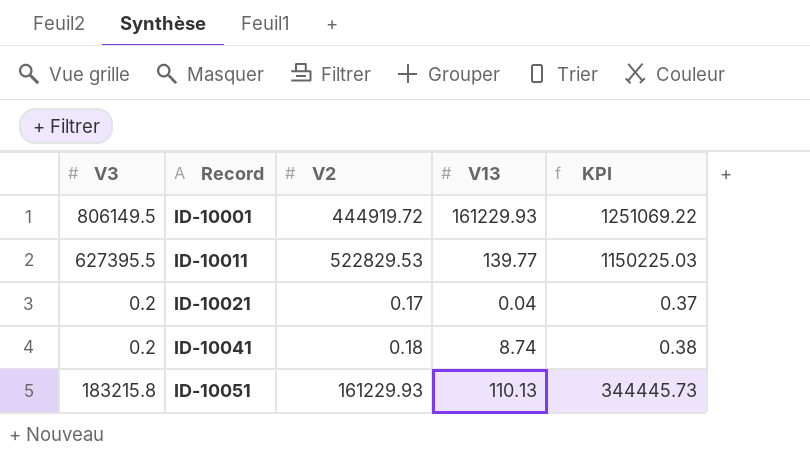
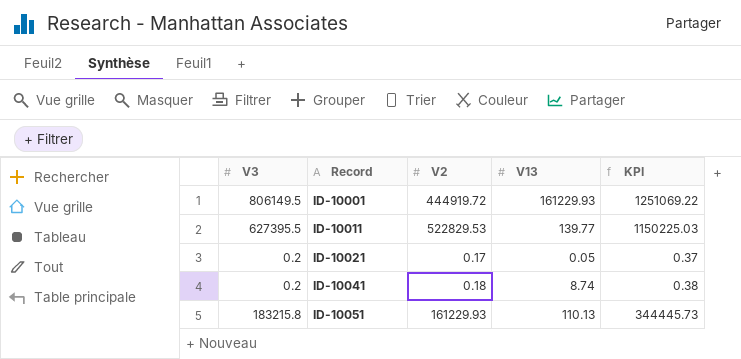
ID-10021 | V13: 0.04 -> 0.05

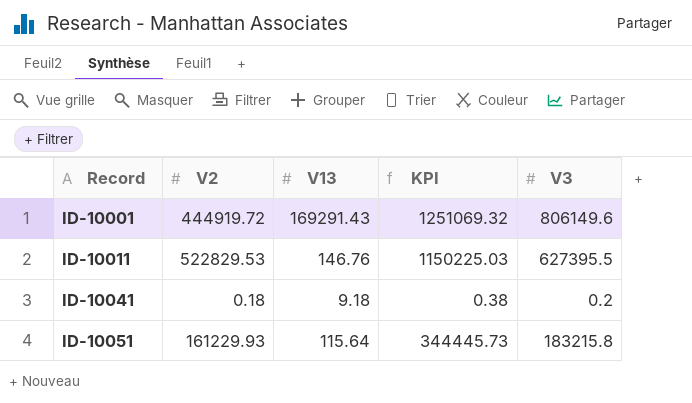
column V3 | position: 1 -> 5
row ID-10021: 0.2 | 0.17 | 0.05 | 0.37 -> none
ID-10001 | V13: 161229.93 -> 169291.43
ID-10001 | KPI: 1251069.22 -> 1251069.32
ID-10001 | V3: 806149.5 -> 806149.6
ID-10011 | V13: 139.77 -> 146.76
ID-10041 | V13: 8.74 -> 9.18
ID-10051 | V13: 110.13 -> 115.64

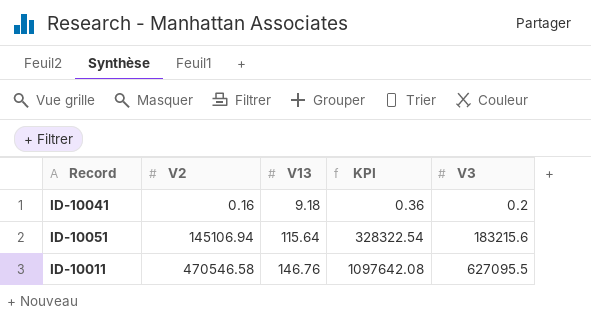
row order: Record ascending -> V2 ascending
row ID-10001: 444919.72 | 169291.43 | 1251069.32 | 806149.6 -> none
ID-10041 | V2: 0.18 -> 0.16
ID-10041 | KPI: 0.38 -> 0.36
ID-10051 | V2: 161229.93 -> 145106.94
ID-10051 | KPI: 344445.73 -> 328322.54
ID-10051 | V3: 183215.8 -> 183215.6
ID-10011 | V2: 522829.53 -> 470546.58
ID-10011 | KPI: 1150225.03 -> 1097642.08
ID-10011 | V3: 627395.5 -> 627095.5

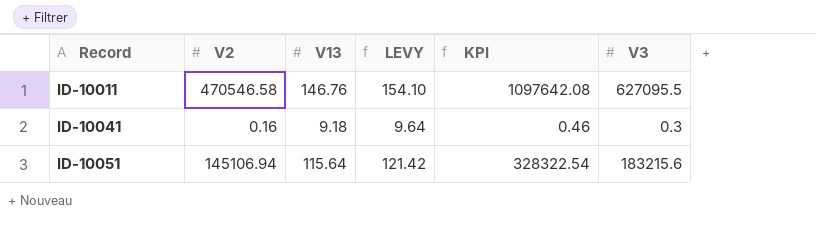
row order: V2 ascending -> Record ascending
column LEVY | formula: none -> [V13] * 1.05
ID-10041 | KPI: 0.36 -> 0.46
ID-10041 | V3: 0.2 -> 0.3

